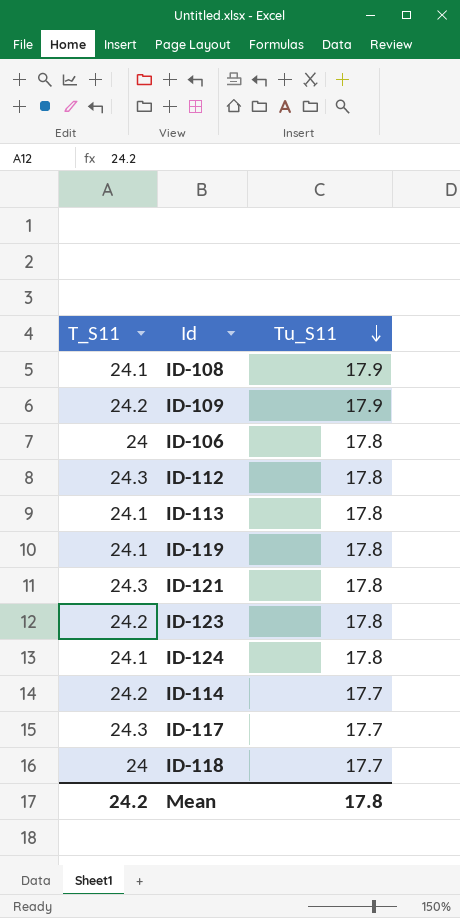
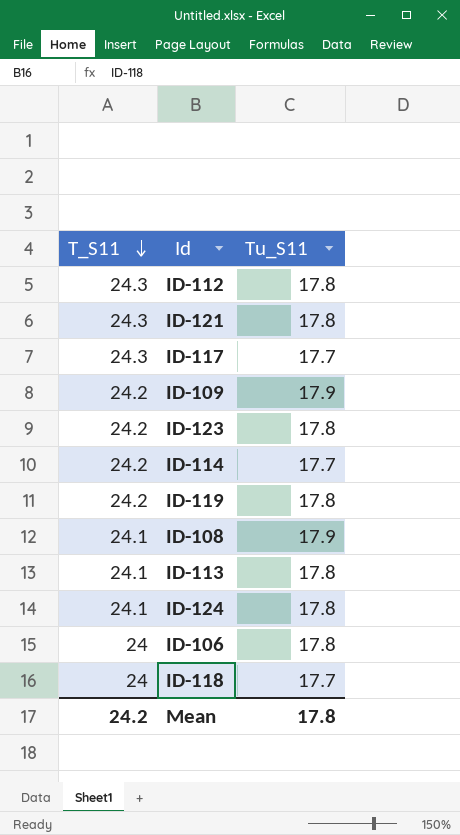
row order: Tu_S11 descending -> T_S11 descending
ID-119 | T_S11: 24.1 -> 24.2

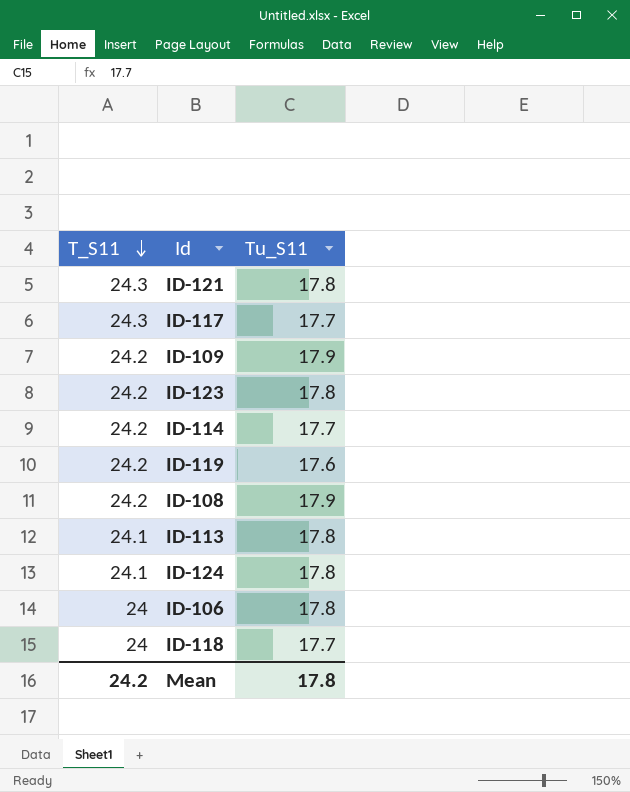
row ID-112: 24.3 | 17.8 -> none
ID-119 | Tu_S11: 17.8 -> 17.6
ID-108 | T_S11: 24.1 -> 24.2

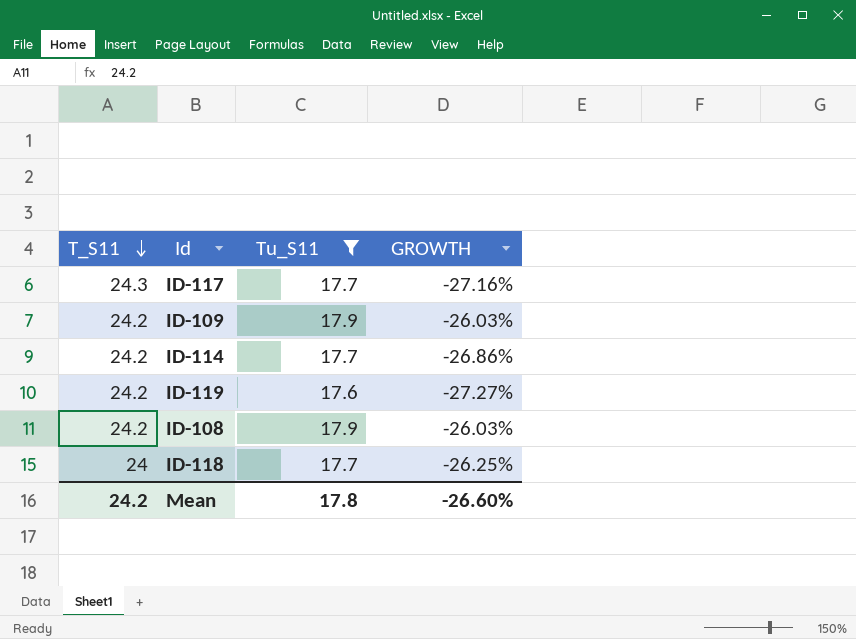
filter: none -> Tu_S11 != 17.8
column GROWTH | formula: none -> ([Tu_S11] - [T_S11]) / [T_S11]

